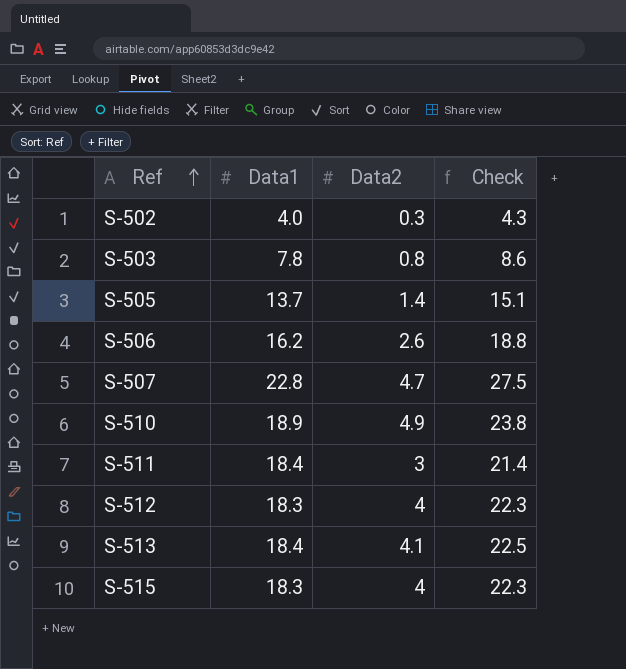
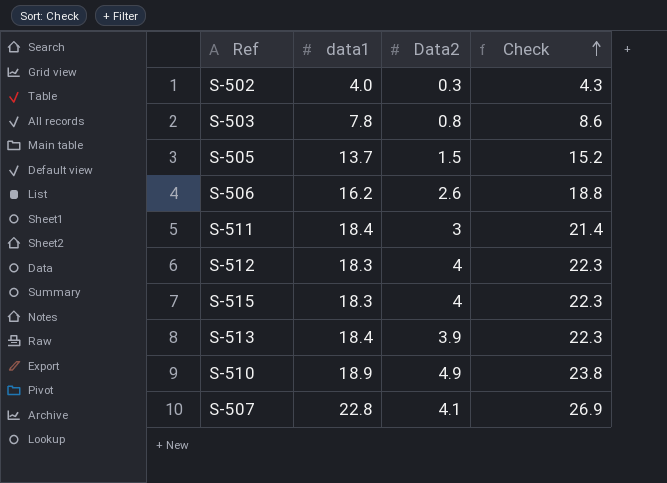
row order: Ref ascending -> Check ascending
column name: Data1 -> data1
S-505 | Data2: 1.4 -> 1.5
S-505 | Check: 15.1 -> 15.2
S-513 | Data2: 4.1 -> 3.9
S-513 | Check: 22.5 -> 22.3
S-507 | Data2: 4.7 -> 4.1
S-507 | Check: 27.5 -> 26.9

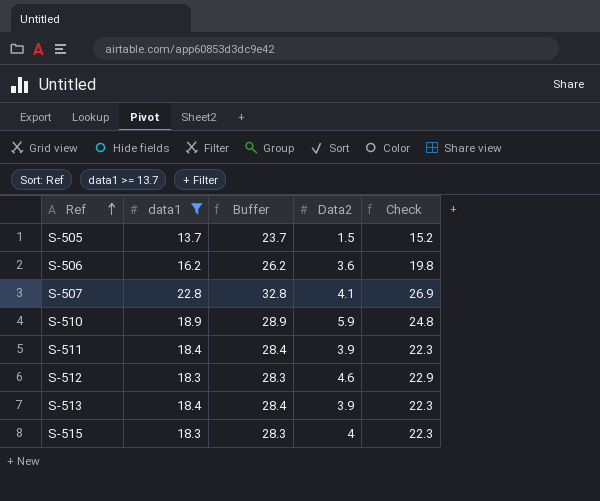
filter: none -> data1 >= 13.7
row order: Check ascending -> Ref ascending
column Buffer | formula: none -> [data1] + 10
S-506 | Data2: 2.6 -> 3.6
S-506 | Check: 18.8 -> 19.8
S-510 | Data2: 4.9 -> 5.9
S-510 | Check: 23.8 -> 24.8
S-511 | Data2: 3 -> 3.9
S-511 | Check: 21.4 -> 22.3
S-512 | Data2: 4 -> 4.6
S-512 | Check: 22.3 -> 22.9

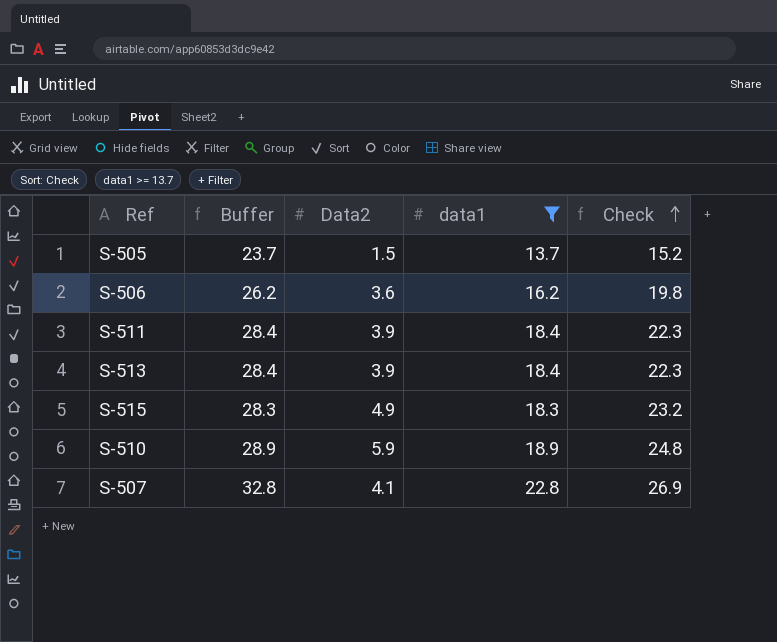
row order: Ref ascending -> Check ascending
column data1 | position: 2 -> 4
row S-512: 18.3 | 28.3 | 4.6 | 22.9 -> none
S-515 | Data2: 4 -> 4.9
S-515 | Check: 22.3 -> 23.2

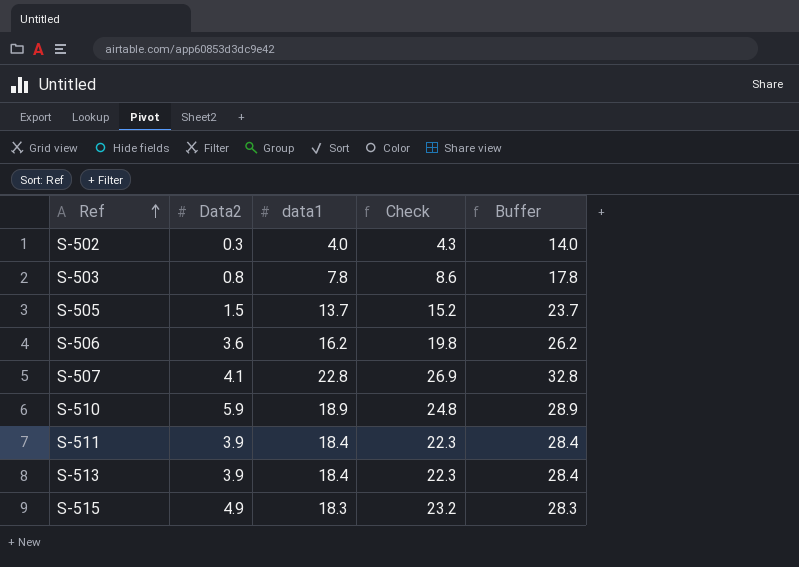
filter: data1 >= 13.7 -> none
row order: Check ascending -> Ref ascending
column Buffer | position: 2 -> 5

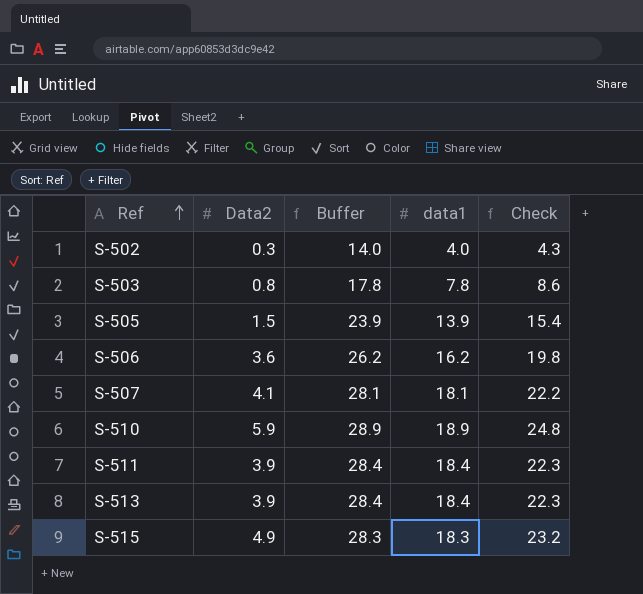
column Buffer | position: 5 -> 3
S-505 | Buffer: 23.7 -> 23.9
S-505 | data1: 13.7 -> 13.9
S-505 | Check: 15.2 -> 15.4
S-507 | Buffer: 32.8 -> 28.1
S-507 | data1: 22.8 -> 18.1
S-507 | Check: 26.9 -> 22.2

